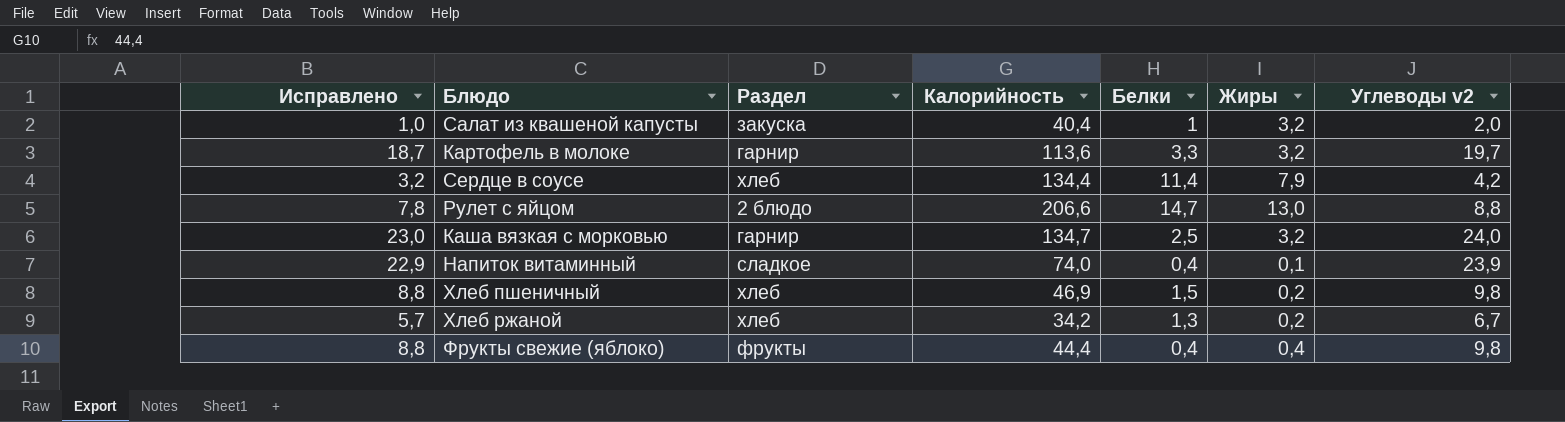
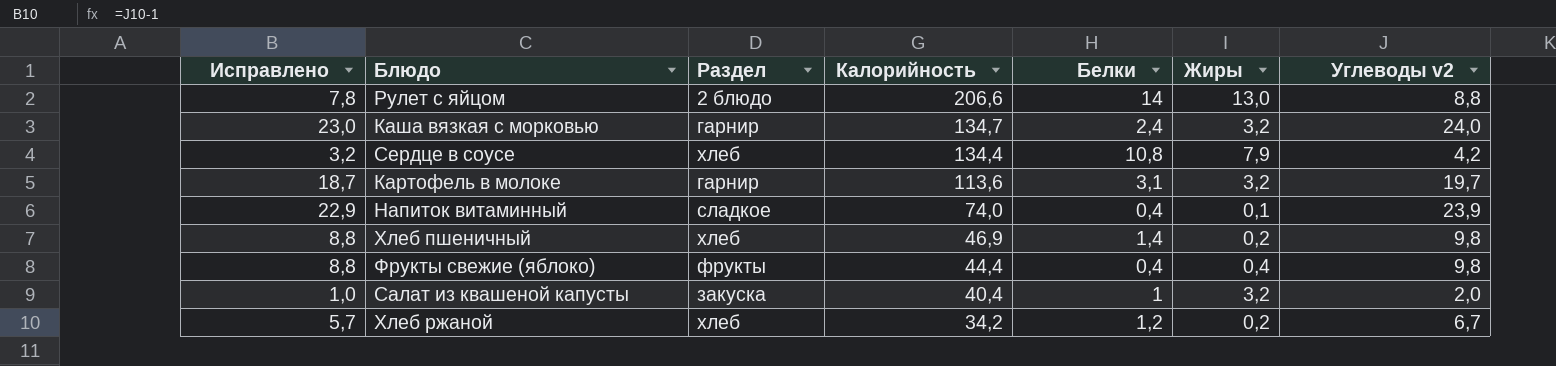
row order: none -> Калорийность descending
Рулет с яйцом | Белки: 14,7 -> 14
Каша вязкая с морковью | Белки: 2,5 -> 2,4
Сердце в соусе | Белки: 11,4 -> 10,8
Картофель в молоке | Белки: 3,3 -> 3,1
Хлеб пшеничный | Белки: 1,5 -> 1,4
Хлеб ржаной | Белки: 1,3 -> 1,2

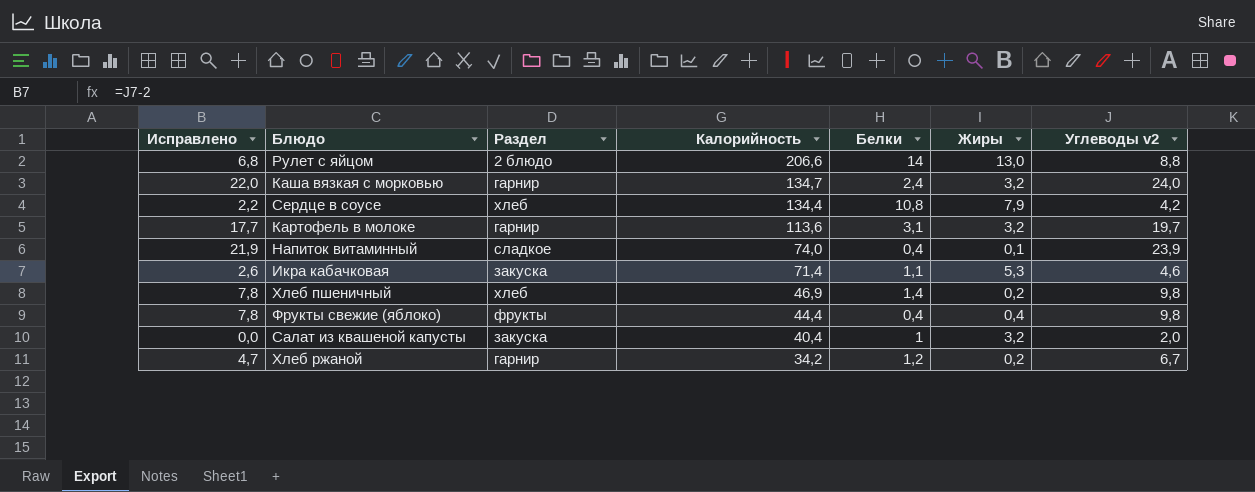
column Исправлено | formula: [Углеводы v2] - 1 -> [Углеводы v2] - 2
row Икра кабачковая: none -> 2,6 | закуска | 71,4 | 1,1 | 5,3 | 4,6
Хлеб ржаной | Раздел: хлеб -> гарнир

